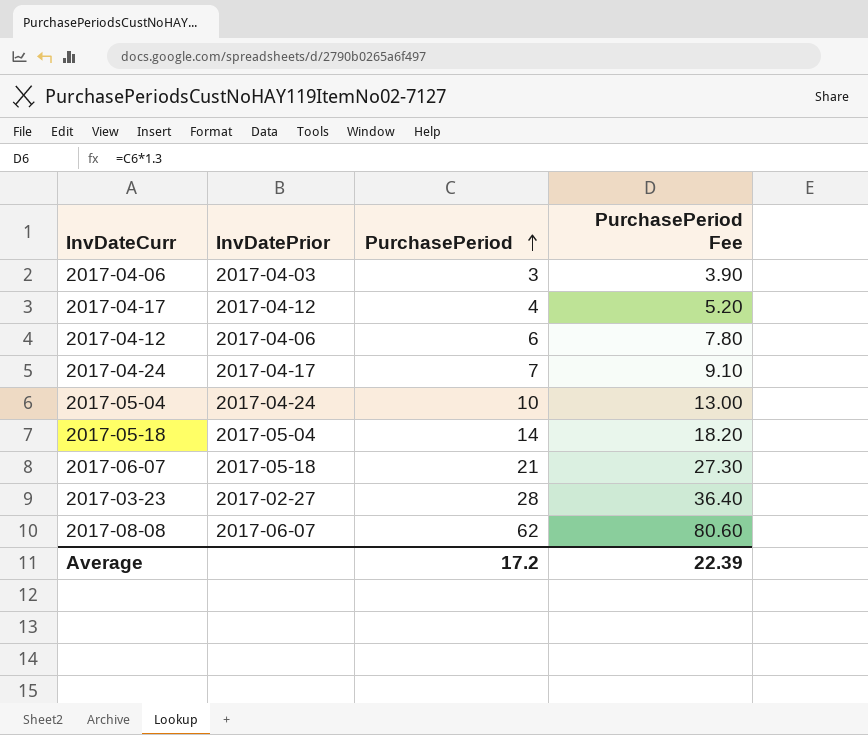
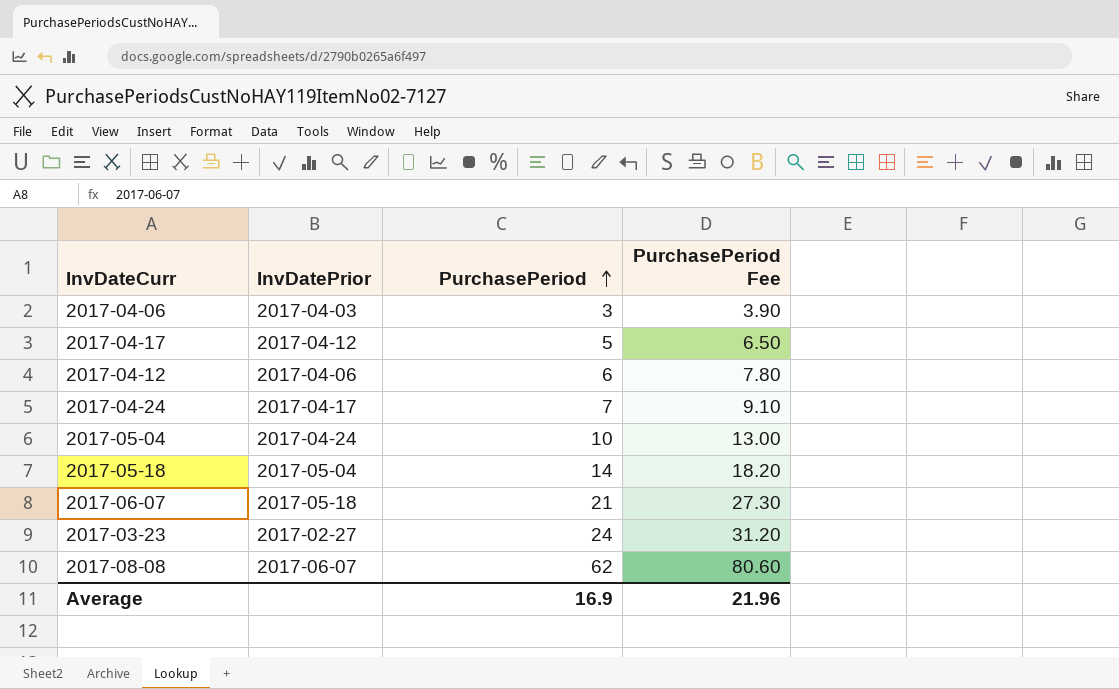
2017-04-17 | PurchasePeriod: 4 -> 5
2017-04-17 | PurchasePeriod Fee: 5.20 -> 6.50
2017-03-23 | PurchasePeriod: 28 -> 24
2017-03-23 | PurchasePeriod Fee: 36.40 -> 31.20
Average | PurchasePeriod: 17.2 -> 16.9
Average | PurchasePeriod Fee: 22.39 -> 21.96

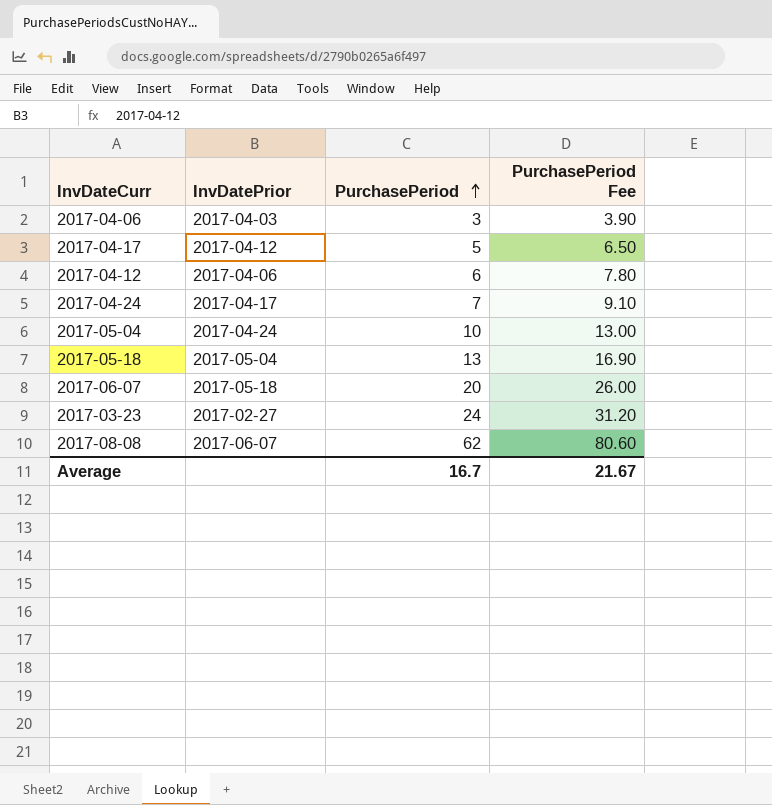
2017-05-18 | PurchasePeriod: 14 -> 13
2017-05-18 | PurchasePeriod Fee: 18.20 -> 16.90
2017-06-07 | PurchasePeriod: 21 -> 20
2017-06-07 | PurchasePeriod Fee: 27.30 -> 26.00
Average | PurchasePeriod: 16.9 -> 16.7
Average | PurchasePeriod Fee: 21.96 -> 21.67

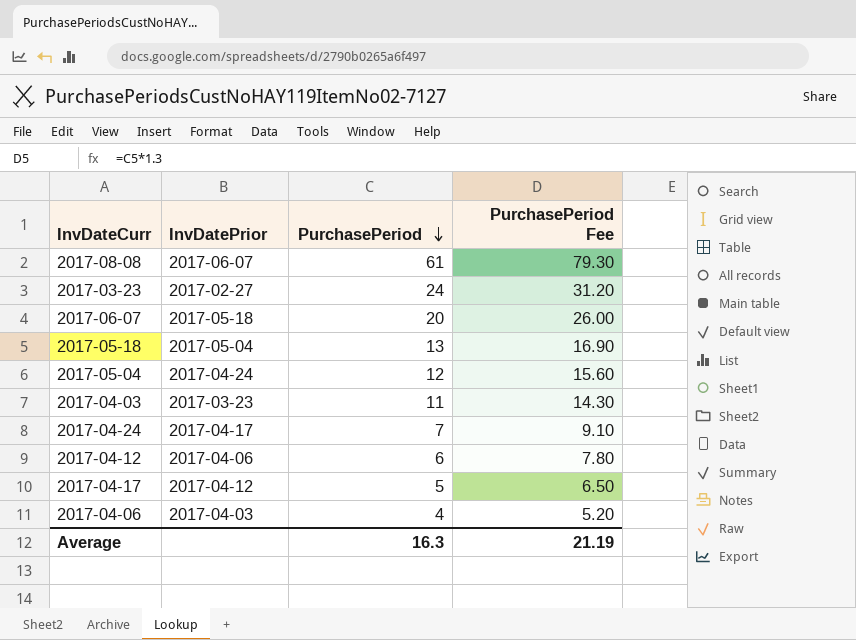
row order: PurchasePeriod ascending -> PurchasePeriod descending
2017-08-08 | PurchasePeriod: 62 -> 61
2017-08-08 | PurchasePeriod Fee: 80.60 -> 79.30
2017-05-04 | PurchasePeriod: 10 -> 12
2017-05-04 | PurchasePeriod Fee: 13.00 -> 15.60
row 2017-04-03: none -> 2017-03-23 | 11 | 14.30
2017-04-06 | PurchasePeriod: 3 -> 4
2017-04-06 | PurchasePeriod Fee: 3.90 -> 5.20
Average | PurchasePeriod: 16.7 -> 16.3
Average | PurchasePeriod Fee: 21.67 -> 21.19

